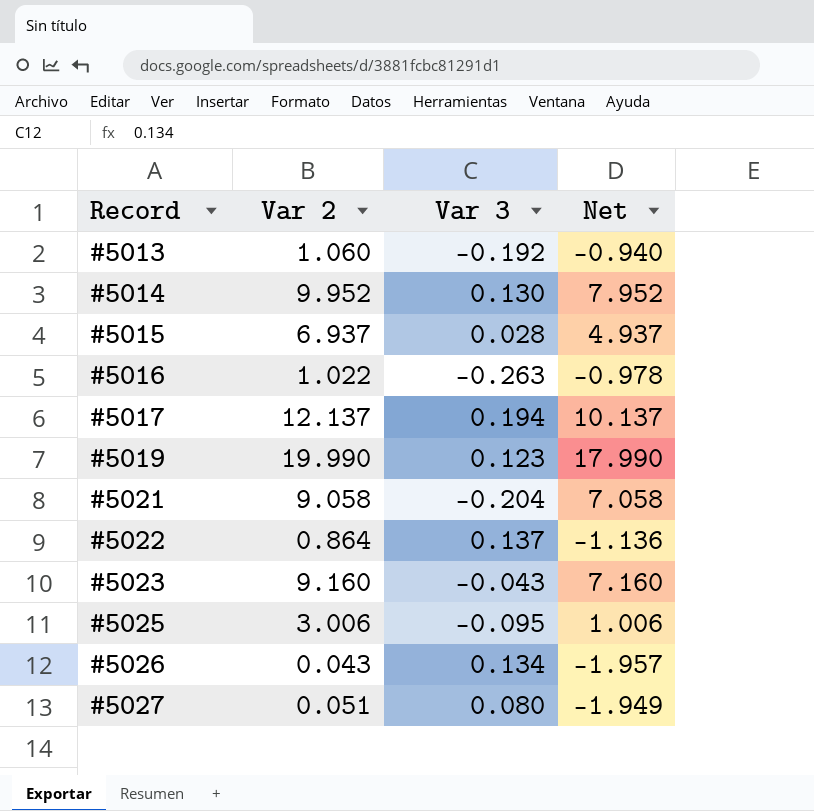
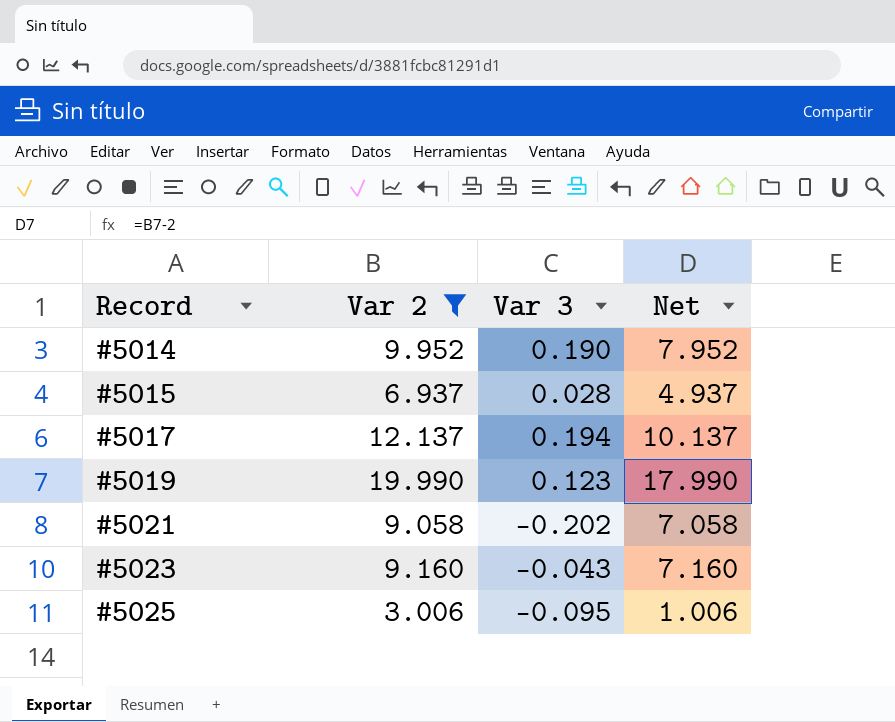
filter: none -> Var 2 >= 3.006
#5014 | Var 3: 0.130 -> 0.190
#5021 | Var 3: -0.204 -> -0.202

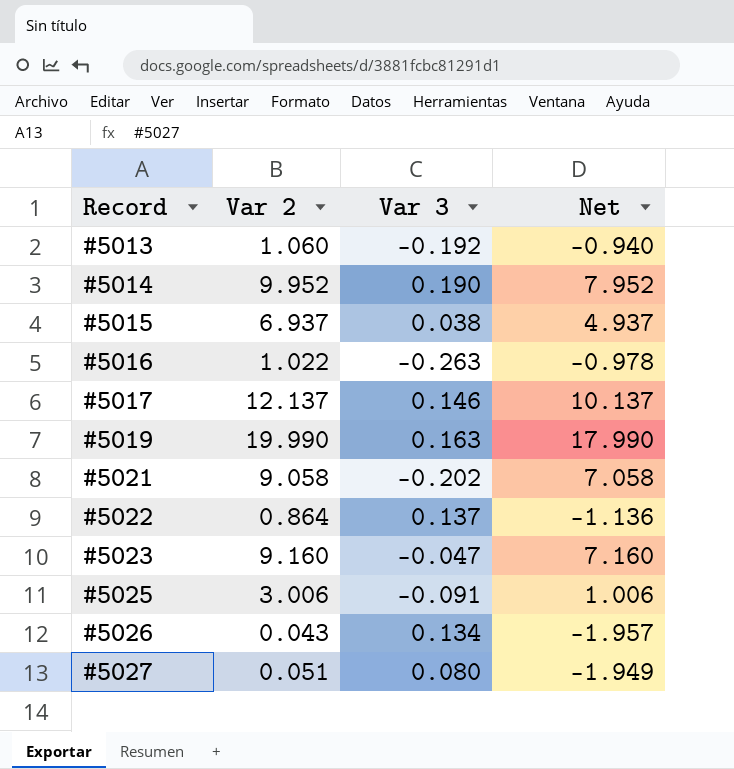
filter: Var 2 >= 3.006 -> none
#5015 | Var 3: 0.028 -> 0.038
#5017 | Var 3: 0.194 -> 0.146
#5019 | Var 3: 0.123 -> 0.163
#5023 | Var 3: -0.043 -> -0.047
#5025 | Var 3: -0.095 -> -0.091

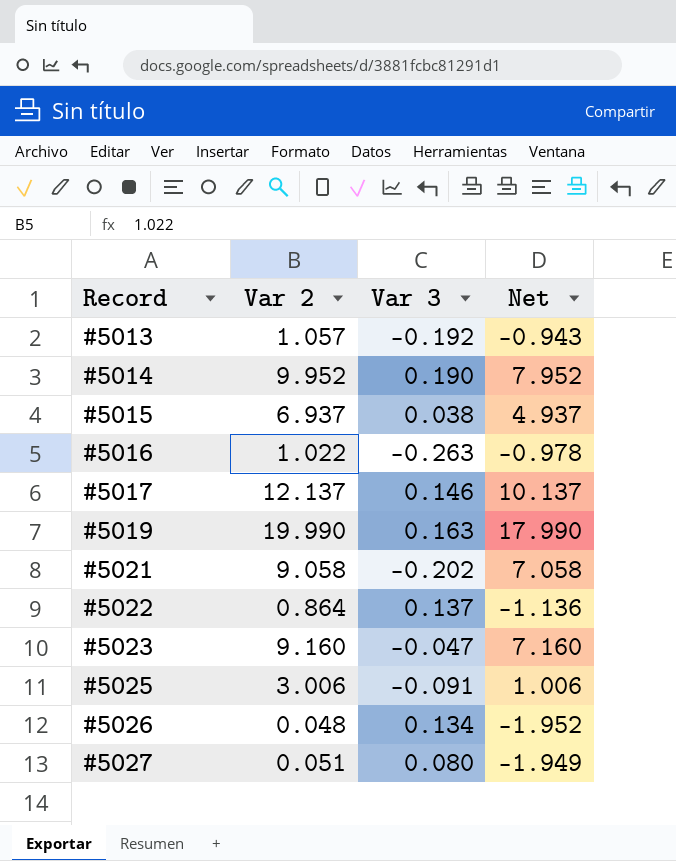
#5013 | Var 2: 1.060 -> 1.057
#5013 | Net: -0.940 -> -0.943
#5026 | Var 2: 0.043 -> 0.048
#5026 | Net: -1.957 -> -1.952

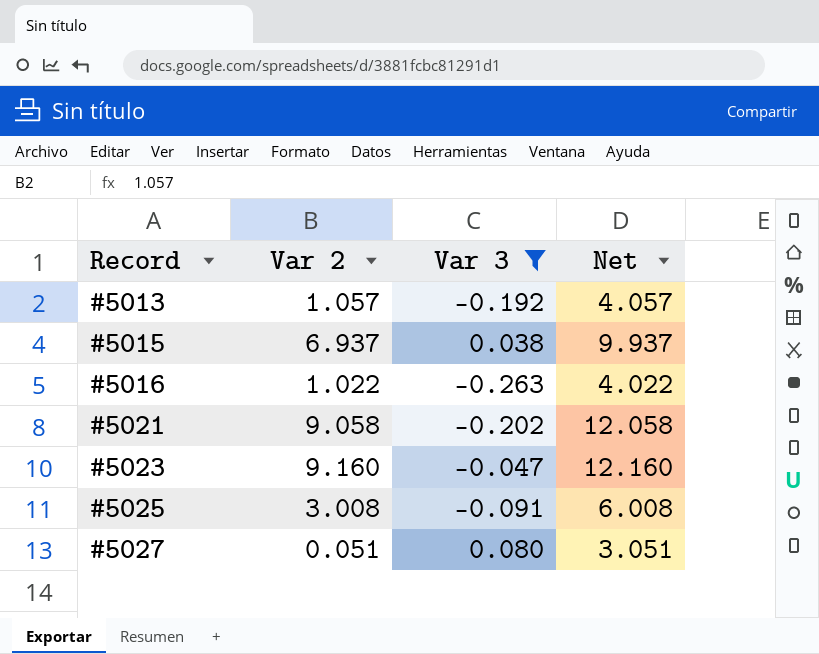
filter: none -> Var 3 <= 0.080
column Net | formula: [Var 2] - 2 -> [Var 2] + 3
#5025 | Var 2: 3.006 -> 3.008

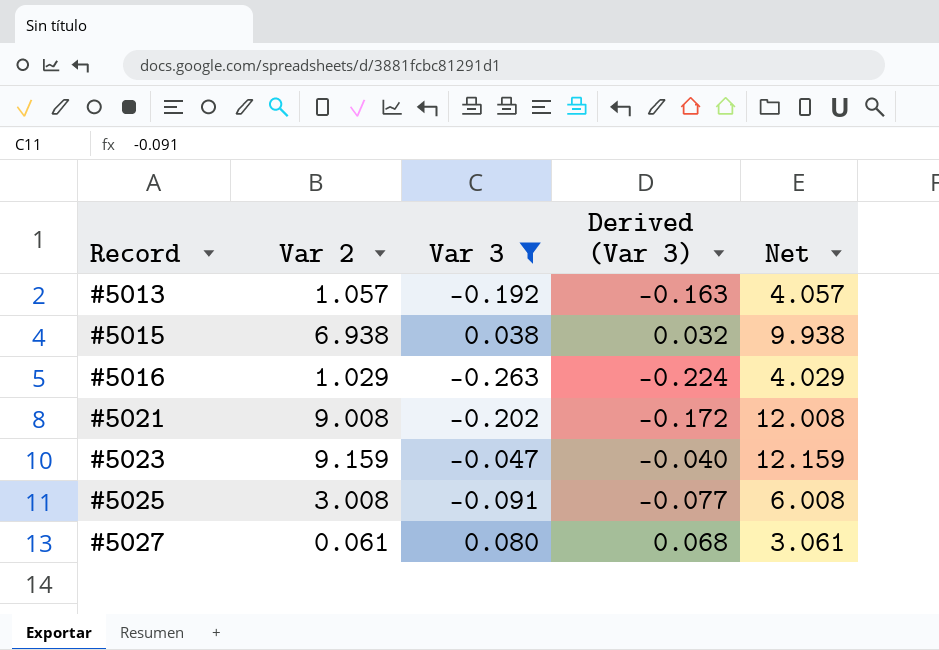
column Derived (Var 3) | formula: none -> [Var 3] * 0.85
#5015 | Var 2: 6.937 -> 6.938
#5015 | Net: 9.937 -> 9.938
#5016 | Var 2: 1.022 -> 1.029
#5016 | Net: 4.022 -> 4.029
#5021 | Var 2: 9.058 -> 9.008
#5021 | Net: 12.058 -> 12.008
#5023 | Var 2: 9.160 -> 9.159
#5023 | Net: 12.160 -> 12.159
#5027 | Var 2: 0.051 -> 0.061
#5027 | Net: 3.051 -> 3.061

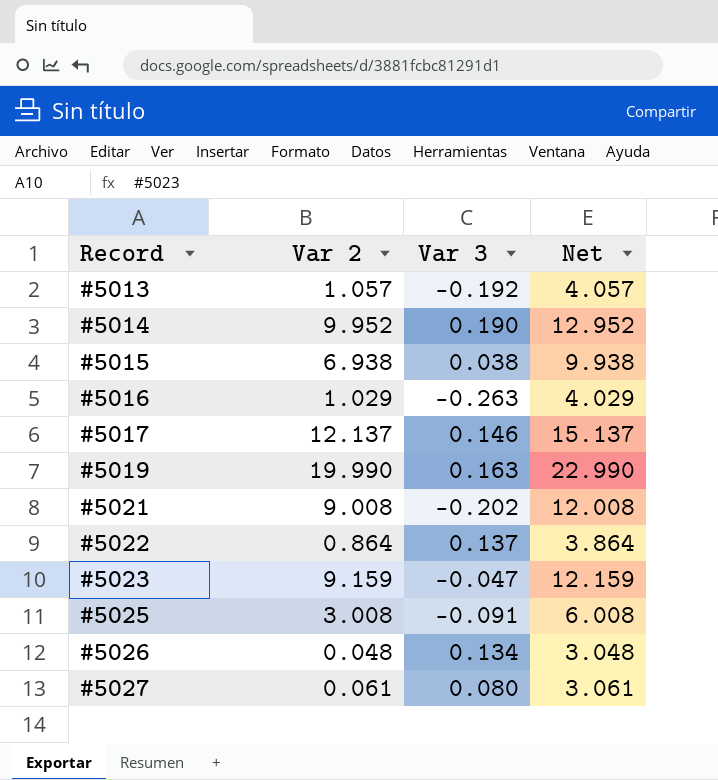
filter: Var 3 <= 0.080 -> none
column Derived (Var 3) | formula: [Var 3] * 0.85 -> none

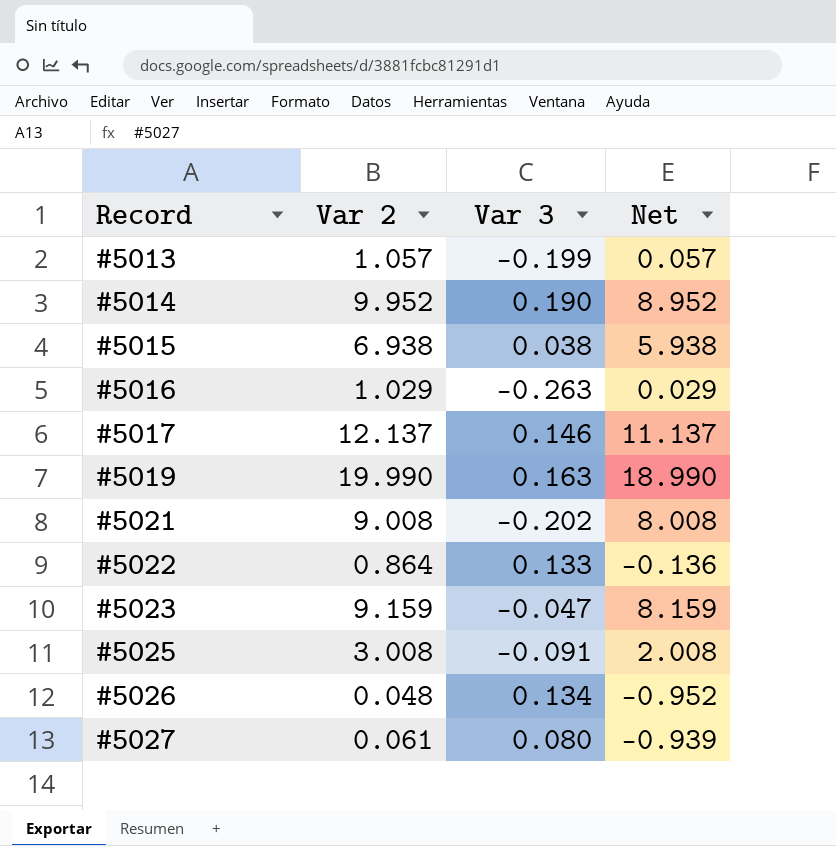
column Net | formula: [Var 2] + 3 -> [Var 2] - 1
#5013 | Var 3: -0.192 -> -0.199
#5022 | Var 3: 0.137 -> 0.133

